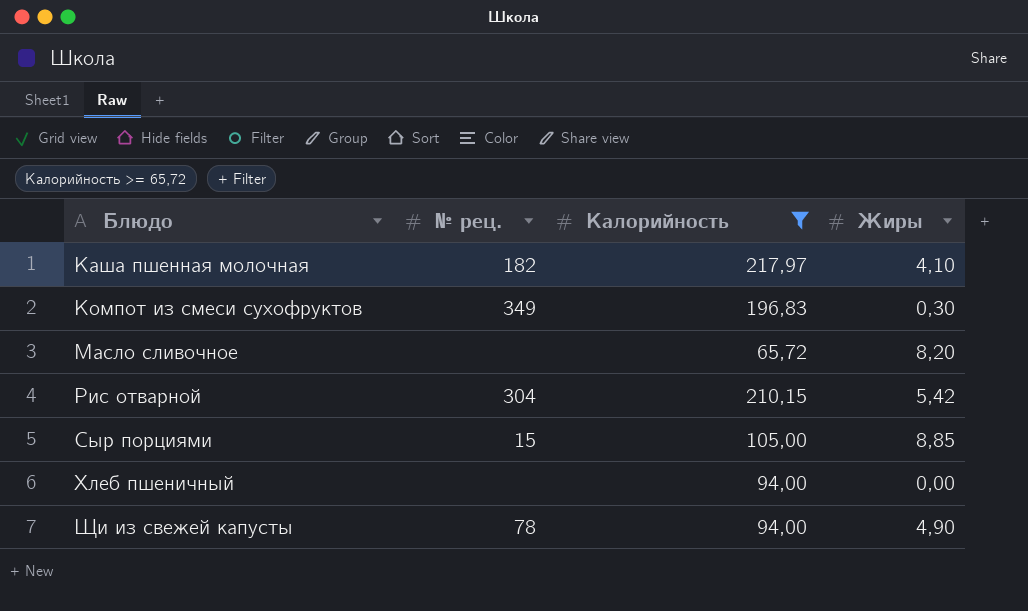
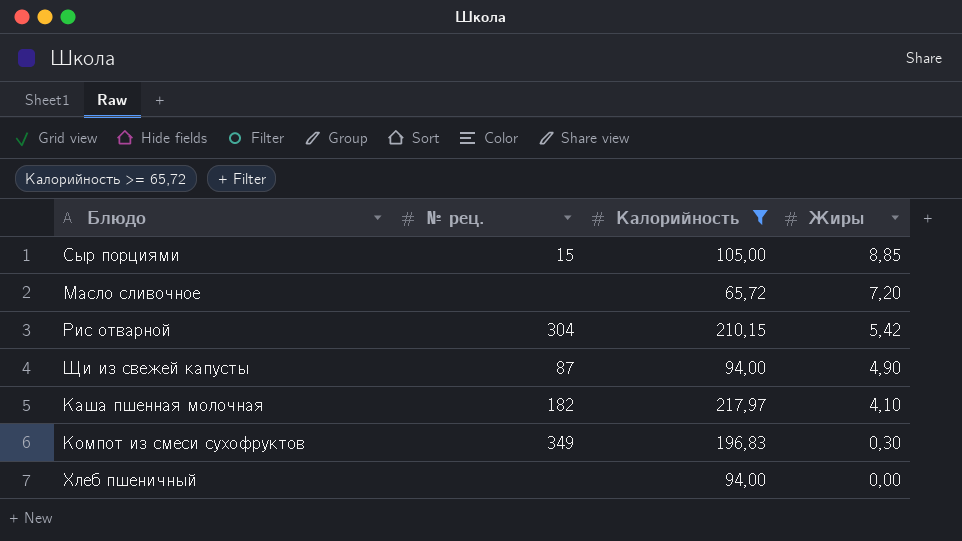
row order: Блюдо ascending -> Жиры descending
Масло сливочное | Жиры: 8,20 -> 7,20
Щи из свежей капусты | № рец.: 78 -> 87

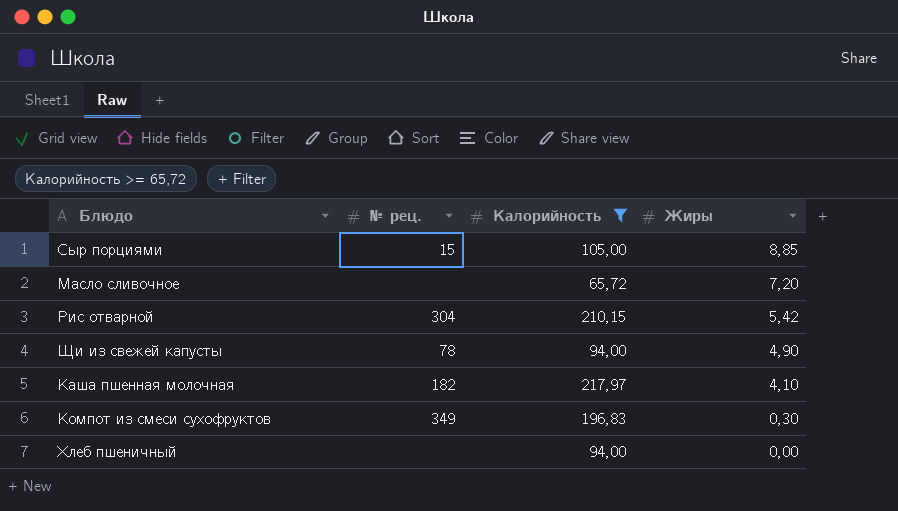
Щи из свежей капусты | № рец.: 87 -> 78

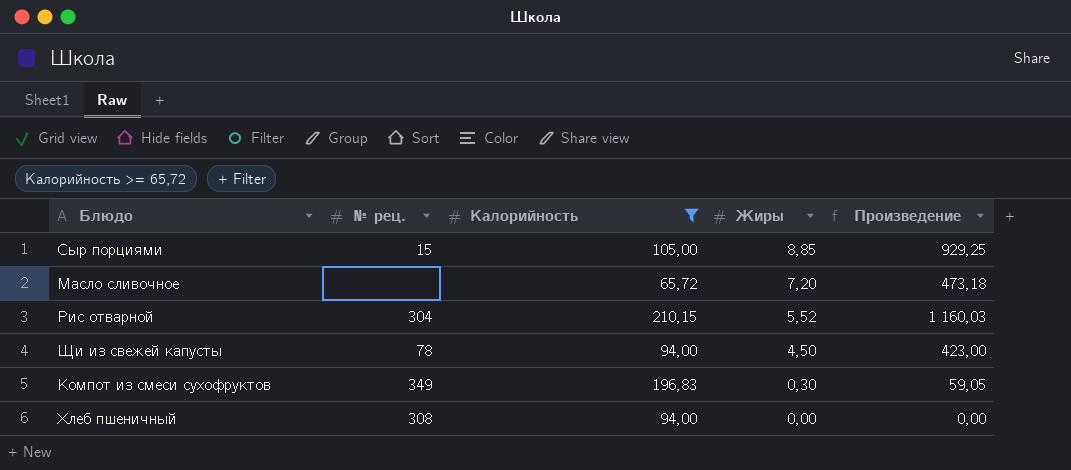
column Произведение | formula: none -> [Калорийность] * [Жиры]
row Каша пшенная молочная: 182 | 217,97 | 4,10 -> none
Рис отварной | Жиры: 5,42 -> 5,52
Щи из свежей капусты | Жиры: 4,90 -> 4,50
Хлеб пшеничный | № рец.: none -> 308

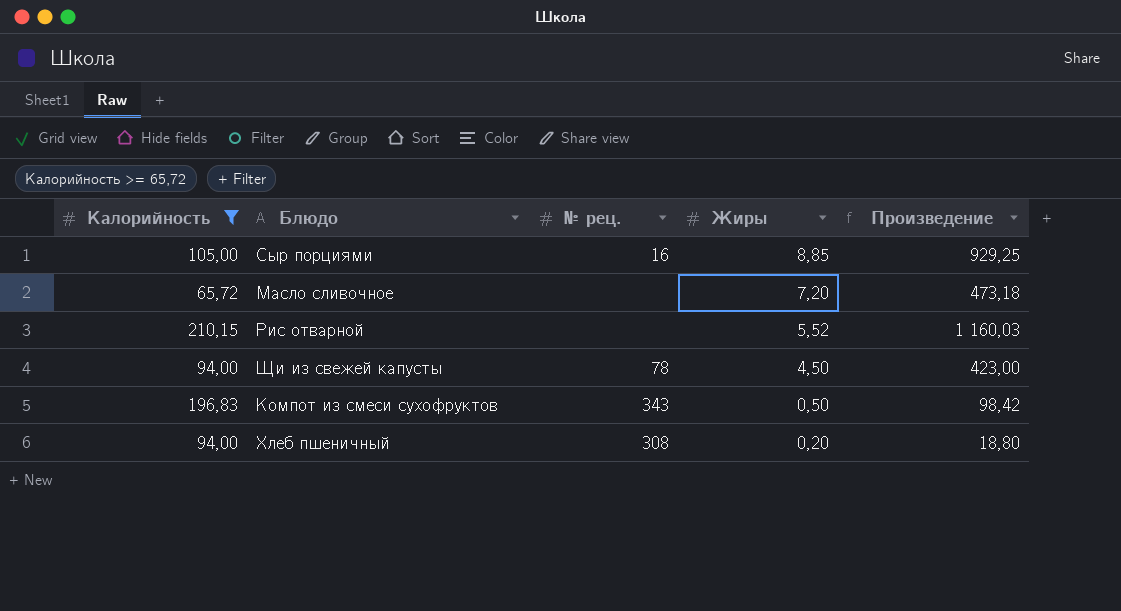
column Калорийность | position: 3 -> 1
Сыр порциями | № рец.: 15 -> 16
Рис отварной | № рец.: 304 -> none
Компот из смеси сухофруктов | № рец.: 349 -> 343
Компот из смеси сухофруктов | Жиры: 0,30 -> 0,50
Компот из смеси сухофруктов | Произведение: 59,05 -> 98,42
Хлеб пшеничный | Жиры: 0,00 -> 0,20
Хлеб пшеничный | Произведение: 0,00 -> 18,80

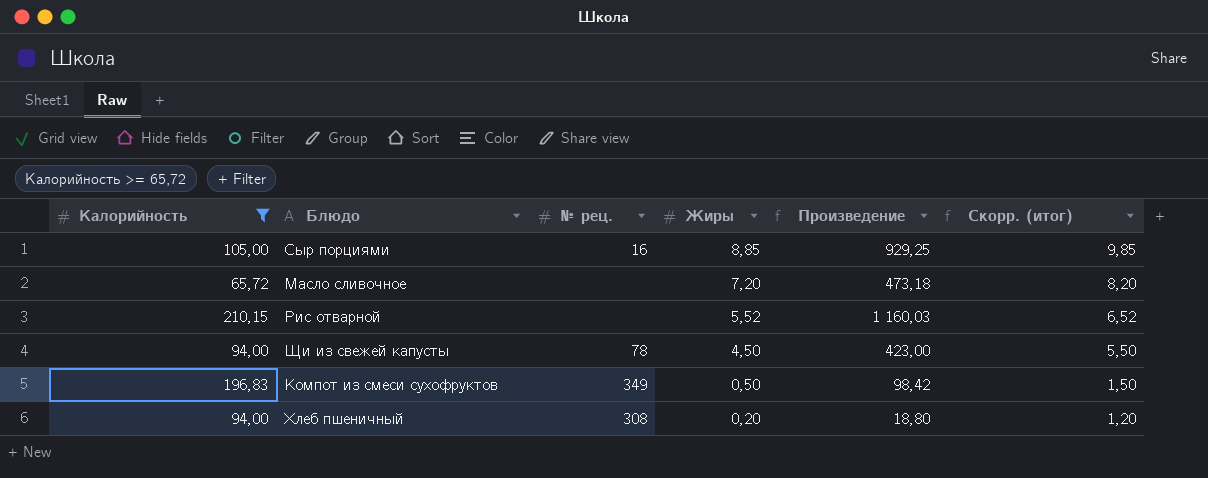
column Скорр. (итог) | formula: none -> [Жиры] + 1
Компот из смеси сухофруктов | № рец.: 343 -> 349

